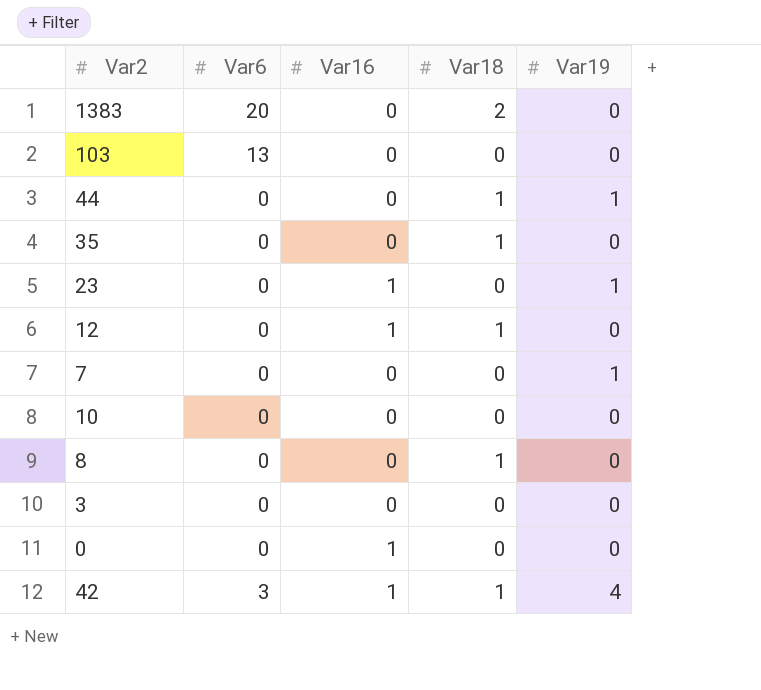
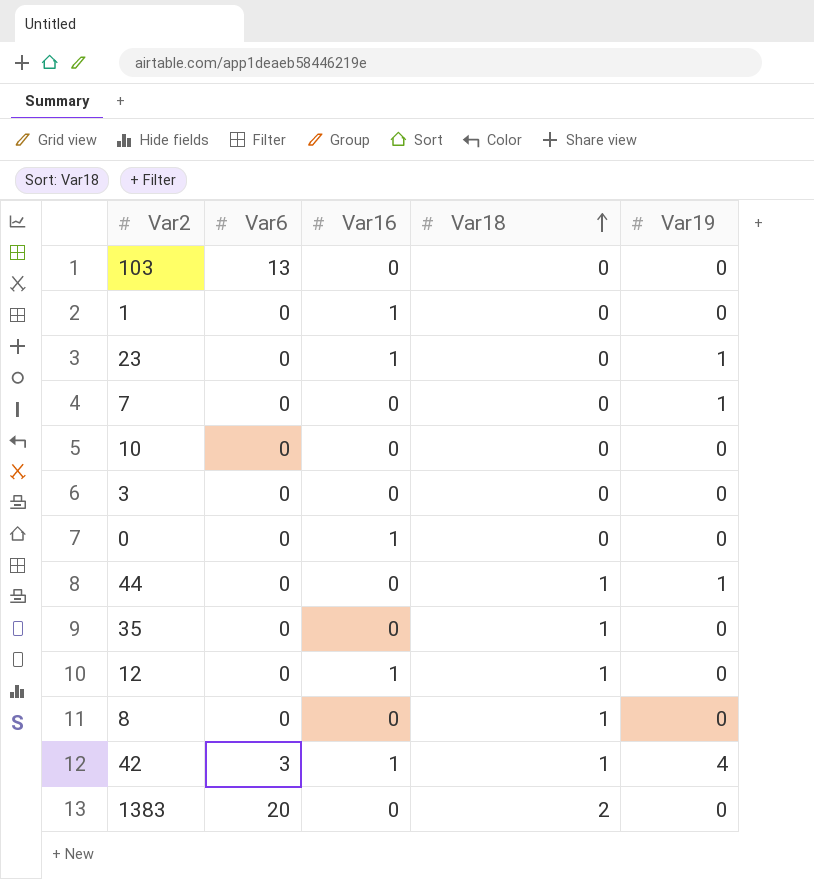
row order: none -> Var18 ascending
row 1: none -> 0 | 1 | 0 | 0

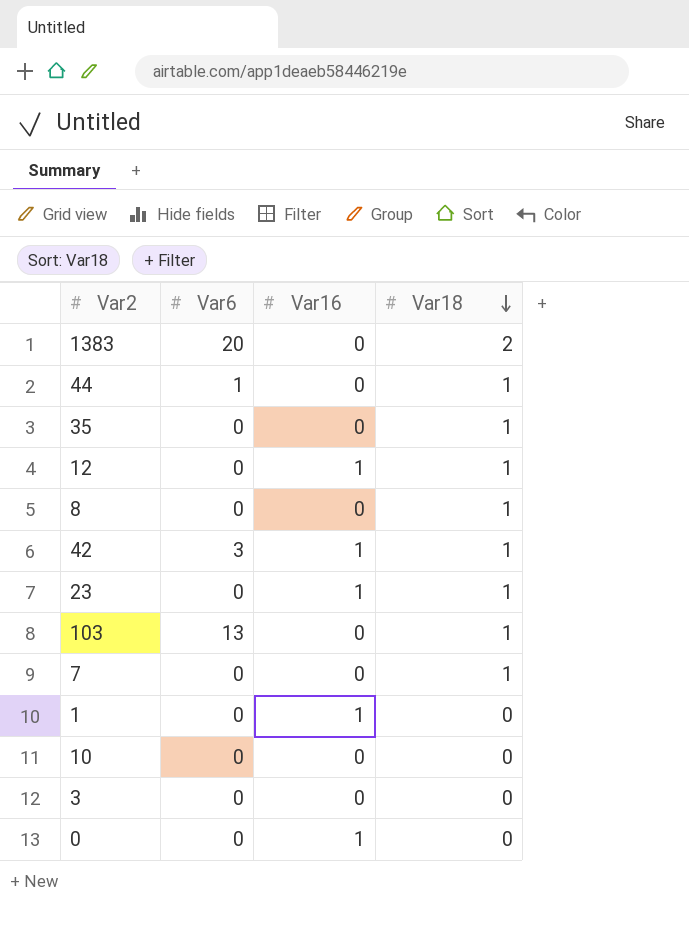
row order: Var18 ascending -> Var18 descending
column Var19 | position: 5 -> none
44 | Var6: 0 -> 1
23 | Var18: 0 -> 1
103 | Var18: 0 -> 1
7 | Var18: 0 -> 1

